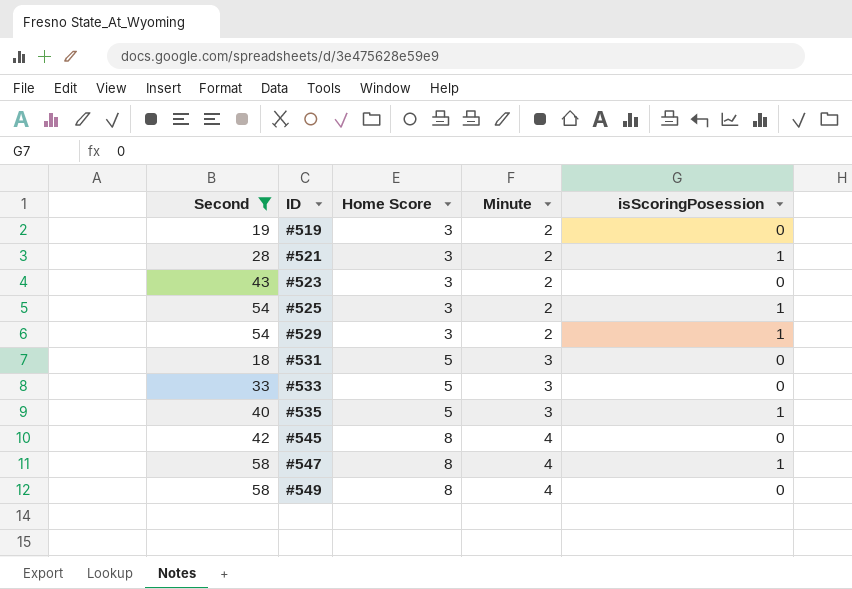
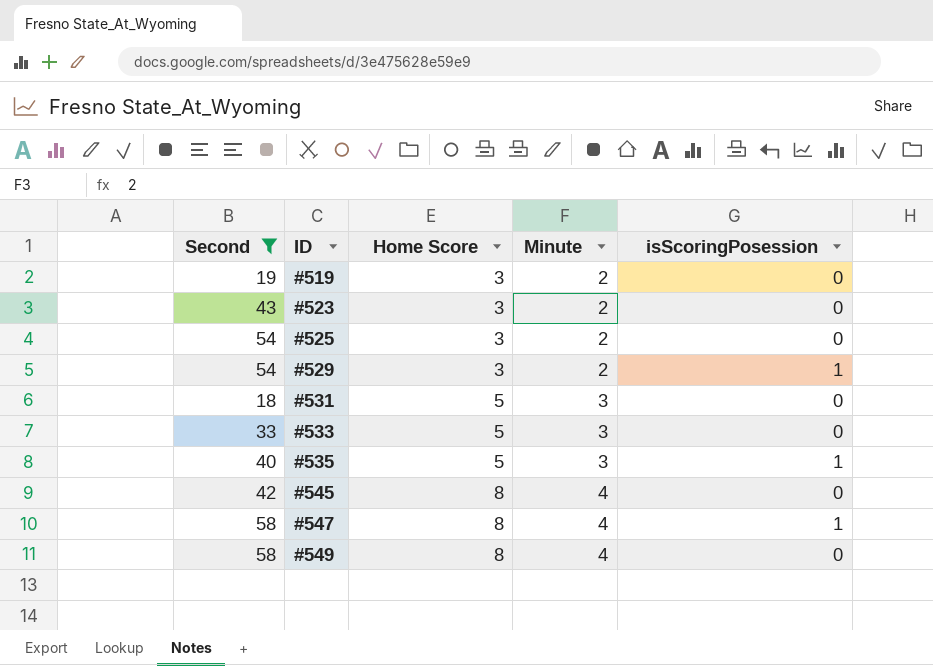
row #521: 28 | 3 | 2 | 1 -> none
#525 | isScoringPosession: 1 -> 0

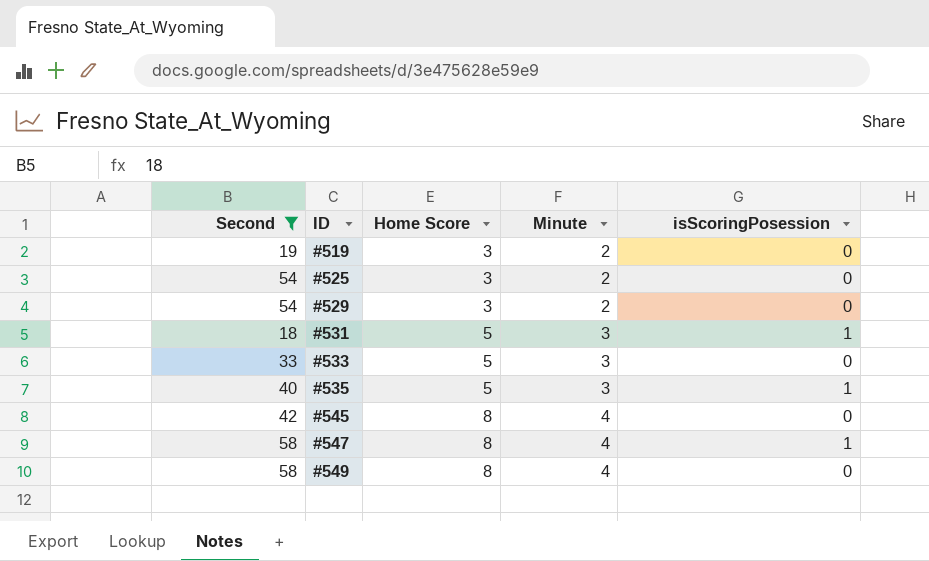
row #523: 43 | 3 | 2 | 0 -> none
#529 | isScoringPosession: 1 -> 0
#531 | isScoringPosession: 0 -> 1

